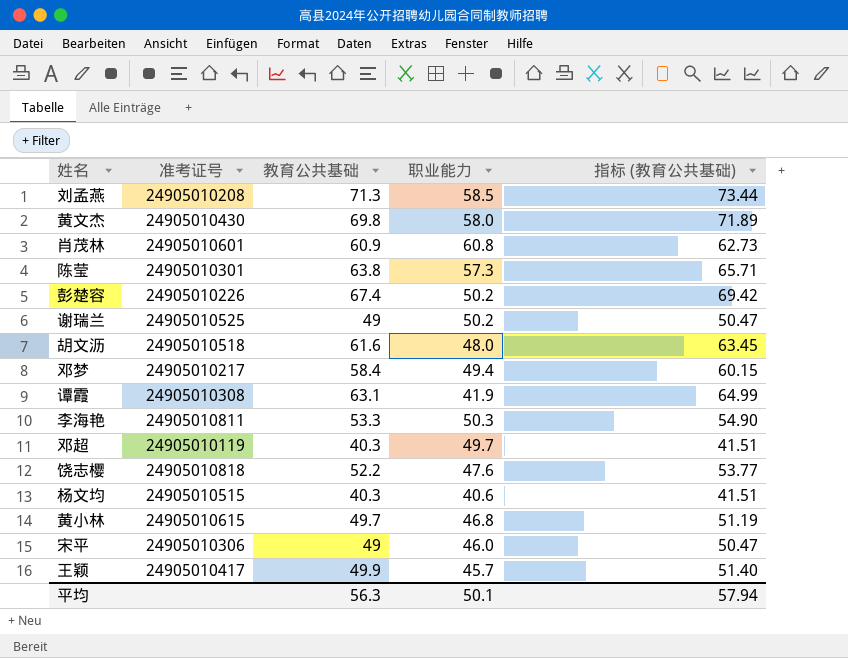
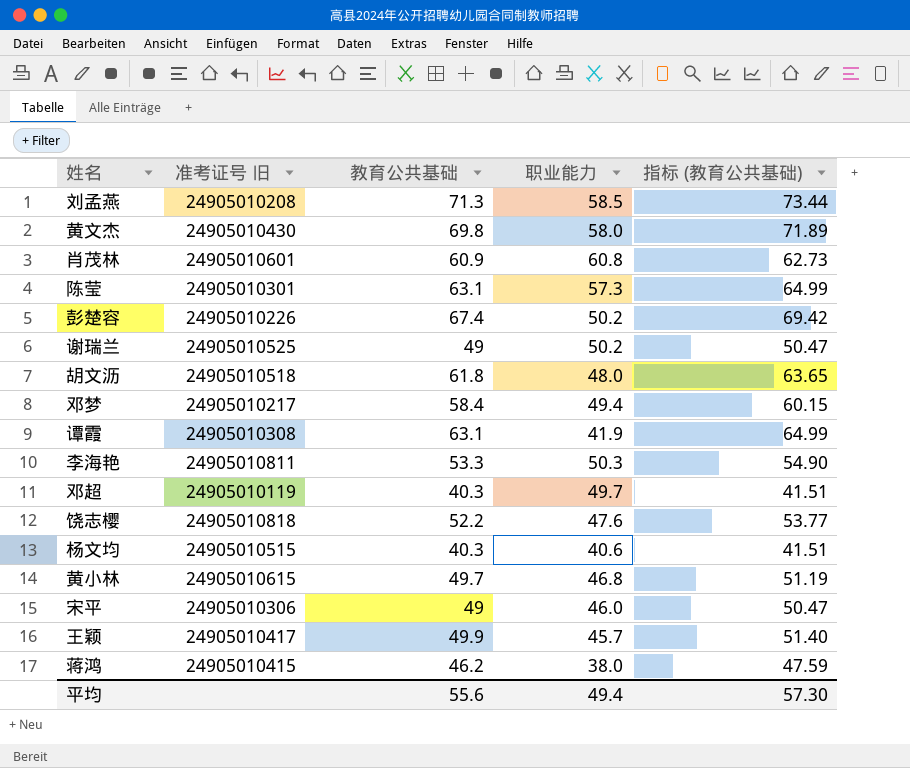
column name: 准考证号 -> 准考证号 旧
陈莹 | 教育公共基础: 63.8 -> 63.1
陈莹 | 指标 (教育公共基础): 65.71 -> 64.99
胡文沥 | 教育公共基础: 61.6 -> 61.8
胡文沥 | 指标 (教育公共基础): 63.45 -> 63.65
row 蒋鸿: none -> 24905010415 | 46.2 | 38.0 | 47.59
平均 | 教育公共基础: 56.3 -> 55.6
平均 | 职业能力: 50.1 -> 49.4
平均 | 指标 (教育公共基础): 57.94 -> 57.30

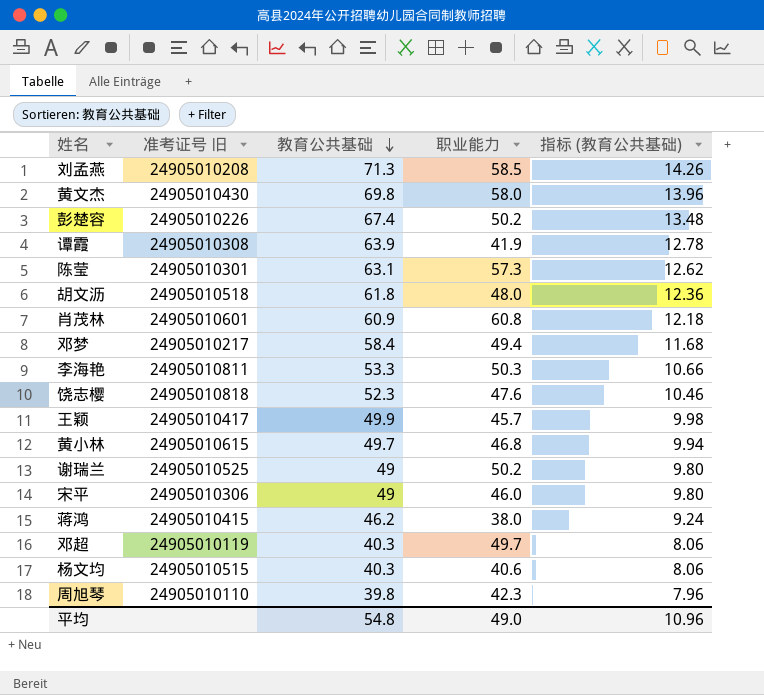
row order: none -> 教育公共基础 descending
column 指标 (教育公共基础) | formula: [教育公共基础] * 1.03 -> [教育公共基础] * 0.2
谭霞 | 教育公共基础: 63.1 -> 63.9
饶志樱 | 教育公共基础: 52.2 -> 52.3
row 周旭琴: none -> 24905010110 | 39.8 | 42.3 | 7.96
平均 | 教育公共基础: 55.6 -> 54.8
平均 | 职业能力: 49.4 -> 49.0
平均 | 指标 (教育公共基础): 57.30 -> 10.96

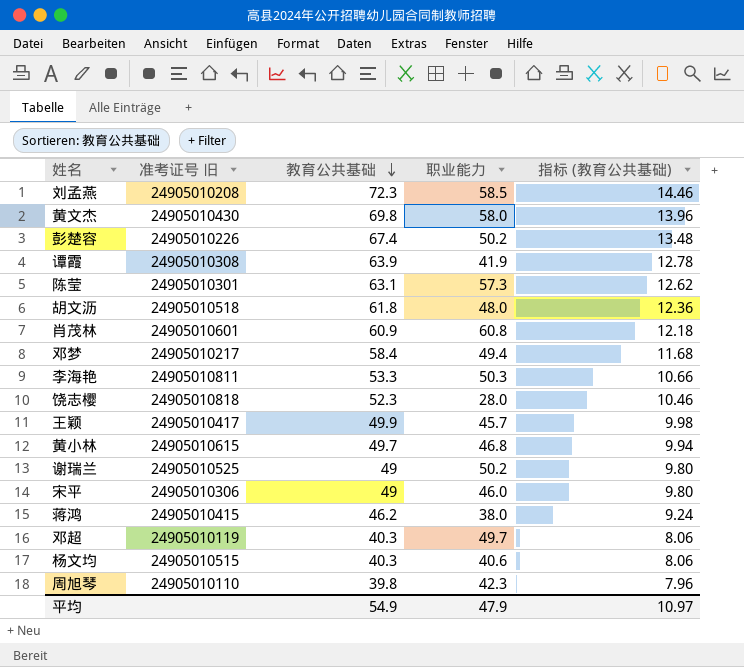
刘孟燕 | 教育公共基础: 71.3 -> 72.3
刘孟燕 | 指标 (教育公共基础): 14.26 -> 14.46
饶志樱 | 职业能力: 47.6 -> 28.0
平均 | 教育公共基础: 54.8 -> 54.9
平均 | 职业能力: 49.0 -> 47.9
平均 | 指标 (教育公共基础): 10.96 -> 10.97

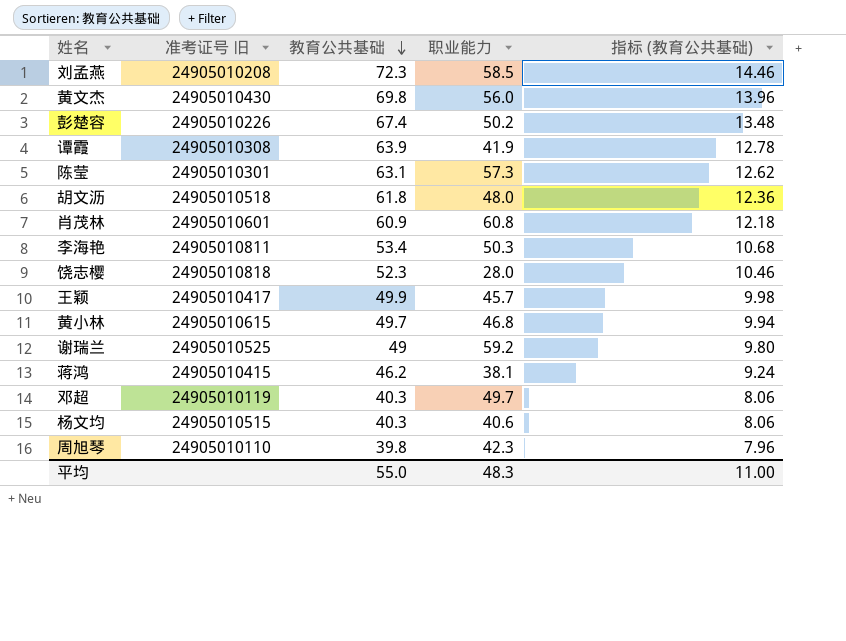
row 邓梦: 24905010217 | 58.4 | 49.4 | 11.68 -> none
row 宋平: 24905010306 | 49 | 46.0 | 9.80 -> none
黄文杰 | 职业能力: 58.0 -> 56.0
李海艳 | 教育公共基础: 53.3 -> 53.4
李海艳 | 指标 (教育公共基础): 10.66 -> 10.68
谢瑞兰 | 职业能力: 50.2 -> 59.2
蒋鸿 | 职业能力: 38.0 -> 38.1
平均 | 教育公共基础: 54.9 -> 55.0
平均 | 职业能力: 47.9 -> 48.3
平均 | 指标 (教育公共基础): 10.97 -> 11.00

